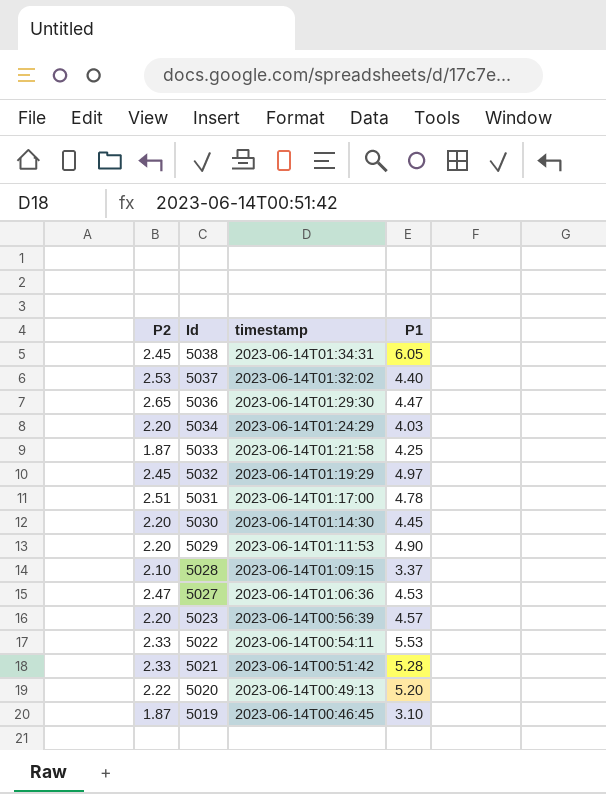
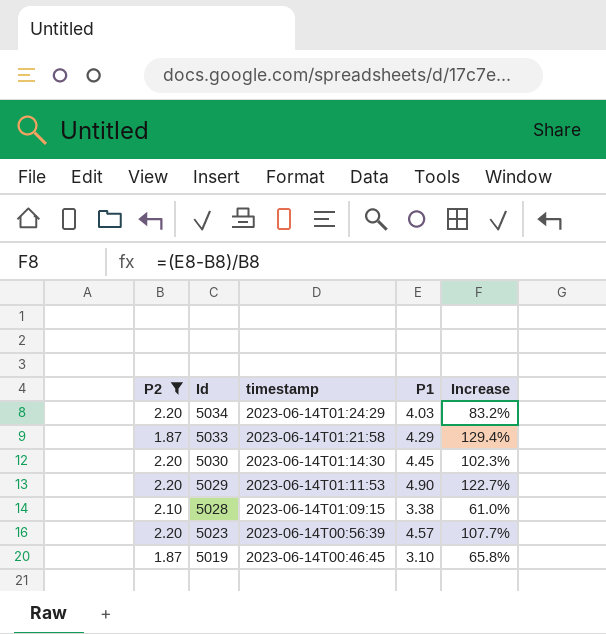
filter: none -> P2 <= 2.20
column Increase | formula: none -> ([P1] - [P2]) / [P2]
5033 | P1: 4.25 -> 4.29
5028 | P1: 3.37 -> 3.38

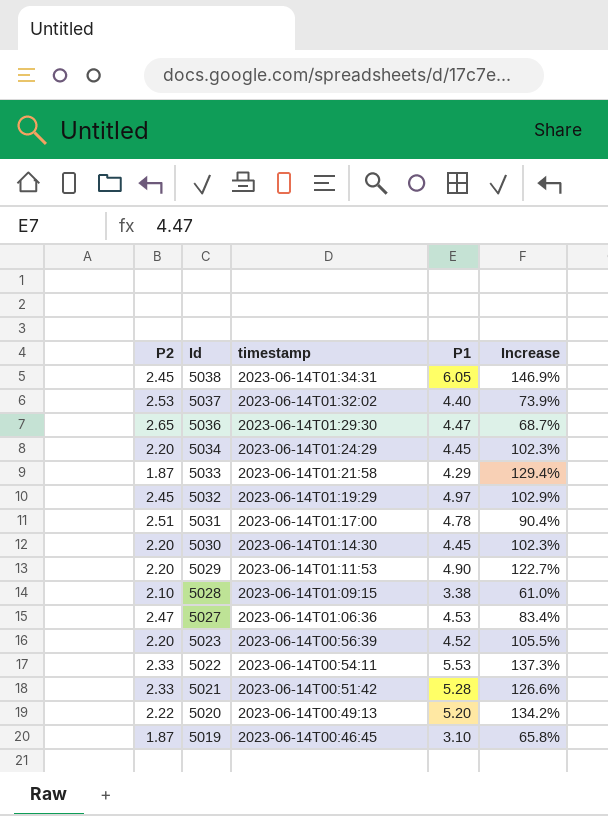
filter: P2 <= 2.20 -> none
5034 | P1: 4.03 -> 4.45
5034 | Increase: 83.2% -> 102.3%
5023 | P1: 4.57 -> 4.52
5023 | Increase: 107.7% -> 105.5%

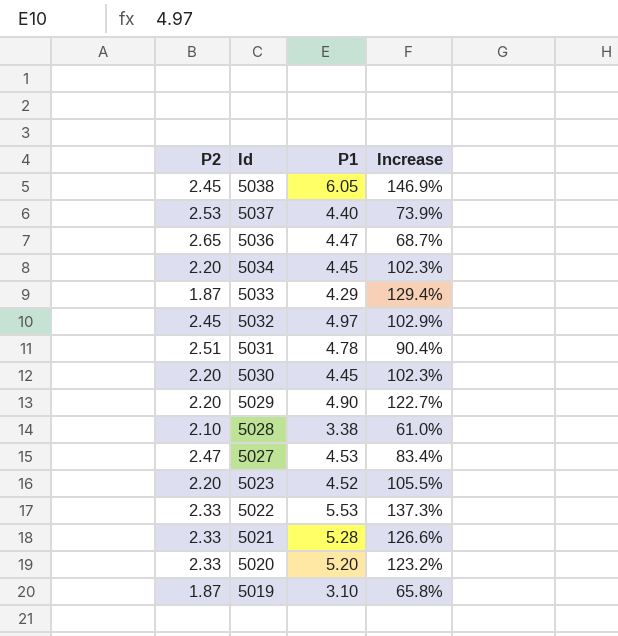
column timestamp | position: 3 -> none
5020 | P2: 2.22 -> 2.33
5020 | Increase: 134.2% -> 123.2%

